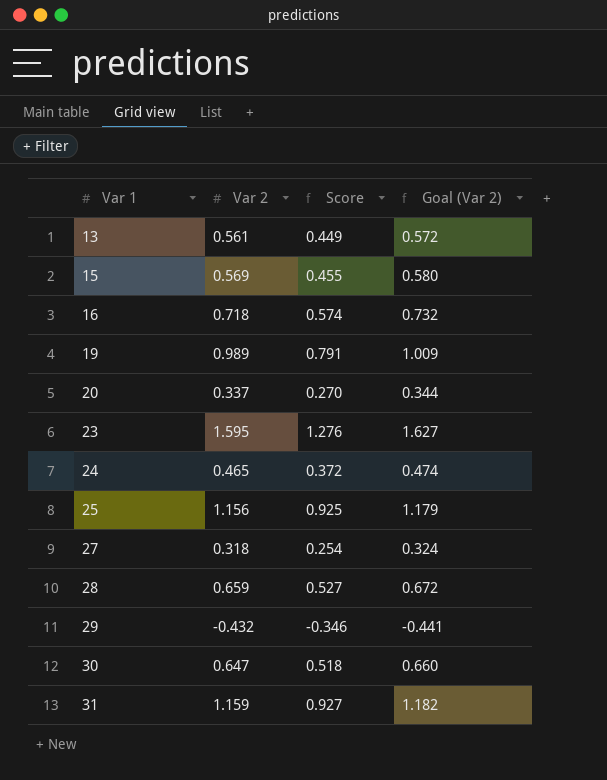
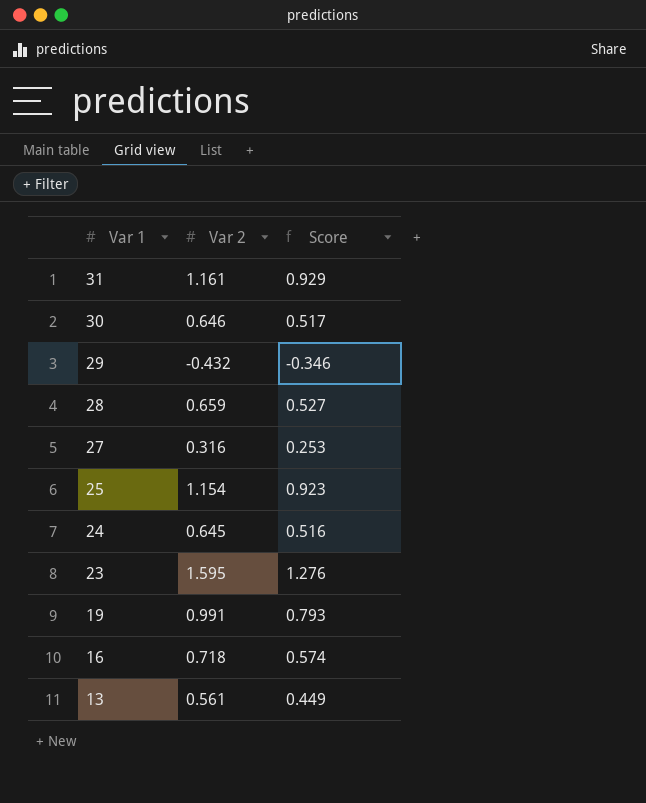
row order: Var 1 ascending -> Var 1 descending
column Goal (Var 2) | formula: [Var 2] * 1.02 -> none
row 15: 0.569 | 0.455 | 0.580 -> none
row 20: 0.337 | 0.270 | 0.344 -> none
31 | Var 2: 1.159 -> 1.161
31 | Score: 0.927 -> 0.929
30 | Var 2: 0.647 -> 0.646
30 | Score: 0.518 -> 0.517
27 | Var 2: 0.318 -> 0.316
27 | Score: 0.254 -> 0.253
25 | Var 2: 1.156 -> 1.154
25 | Score: 0.925 -> 0.923
24 | Var 2: 0.465 -> 0.645
24 | Score: 0.372 -> 0.516
19 | Var 2: 0.989 -> 0.991
19 | Score: 0.791 -> 0.793

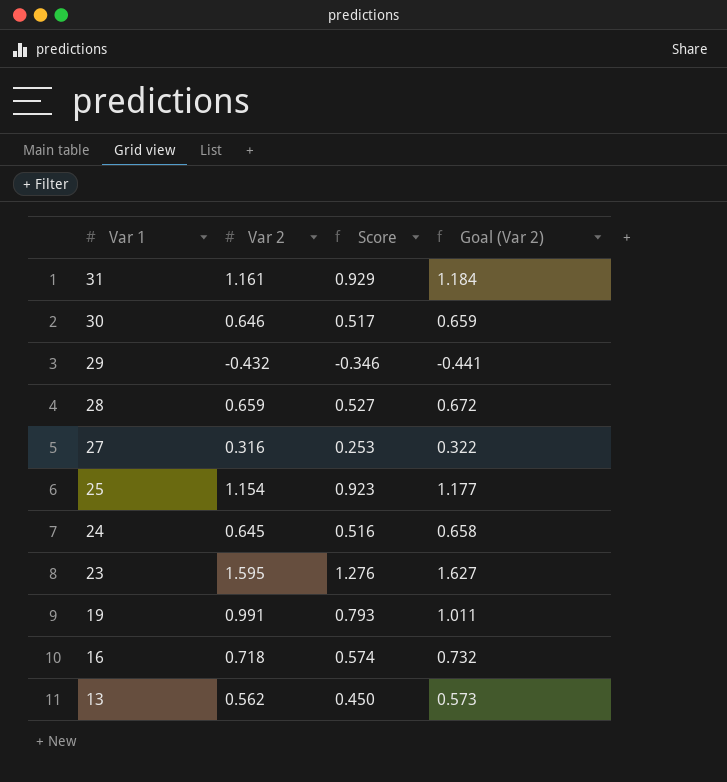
column Goal (Var 2) | formula: none -> [Var 2] * 1.02
13 | Var 2: 0.561 -> 0.562
13 | Score: 0.449 -> 0.450

